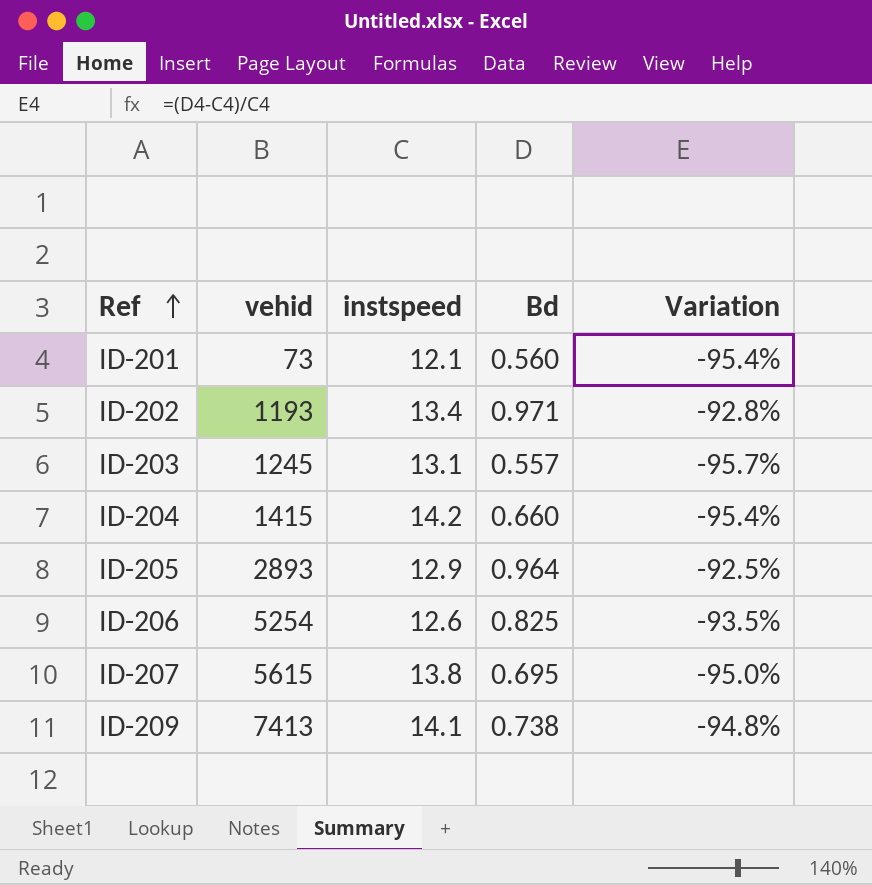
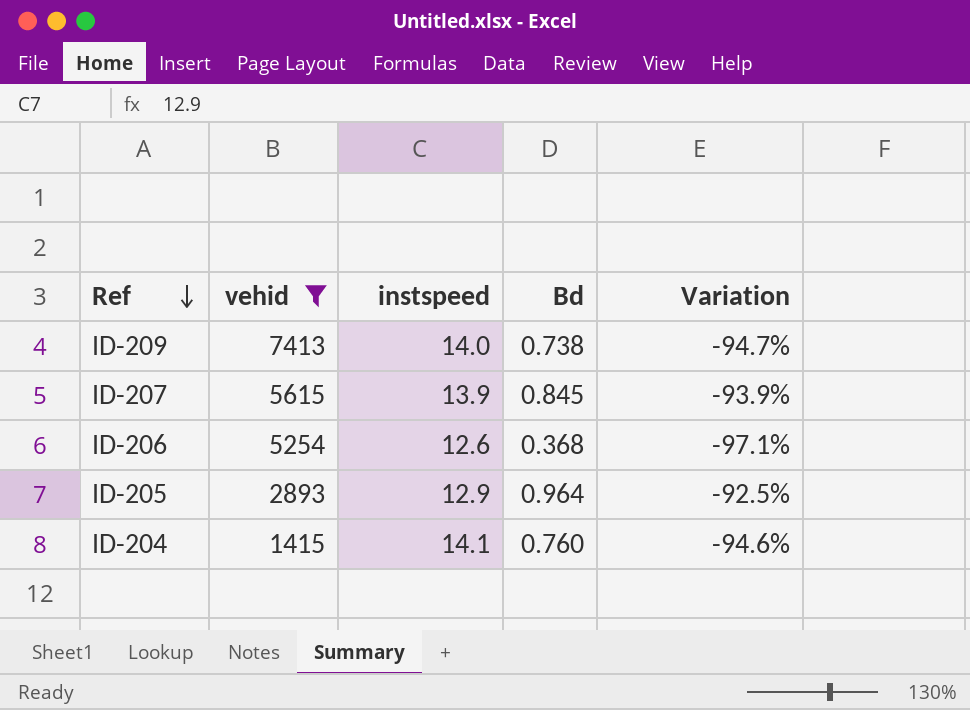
filter: none -> vehid >= 1415
row order: Ref ascending -> Ref descending
ID-209 | instspeed: 14.1 -> 14.0
ID-209 | Variation: -94.8% -> -94.7%
ID-207 | instspeed: 13.8 -> 13.9
ID-207 | Bd: 0.695 -> 0.845
ID-207 | Variation: -95.0% -> -93.9%
ID-206 | Bd: 0.825 -> 0.368
ID-206 | Variation: -93.5% -> -97.1%
ID-204 | instspeed: 14.2 -> 14.1
ID-204 | Bd: 0.660 -> 0.760
ID-204 | Variation: -95.4% -> -94.6%

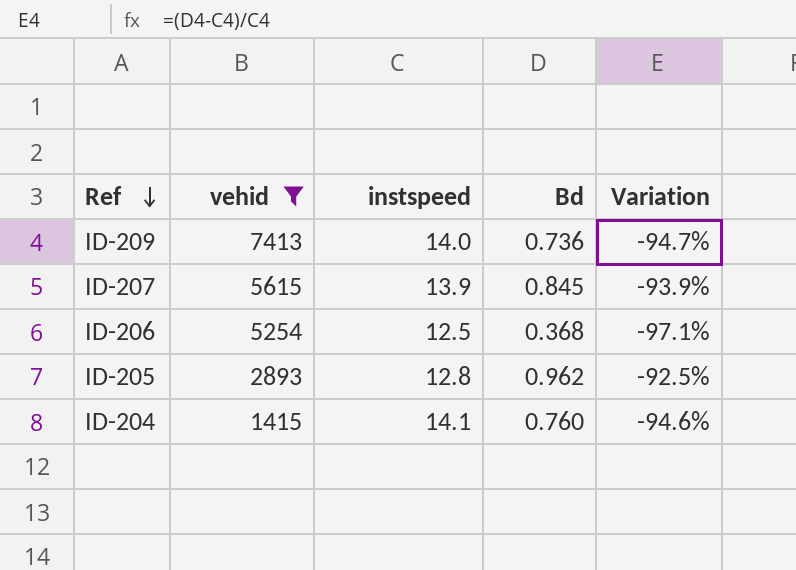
ID-209 | Bd: 0.738 -> 0.736
ID-206 | instspeed: 12.6 -> 12.5
ID-205 | instspeed: 12.9 -> 12.8
ID-205 | Bd: 0.964 -> 0.962

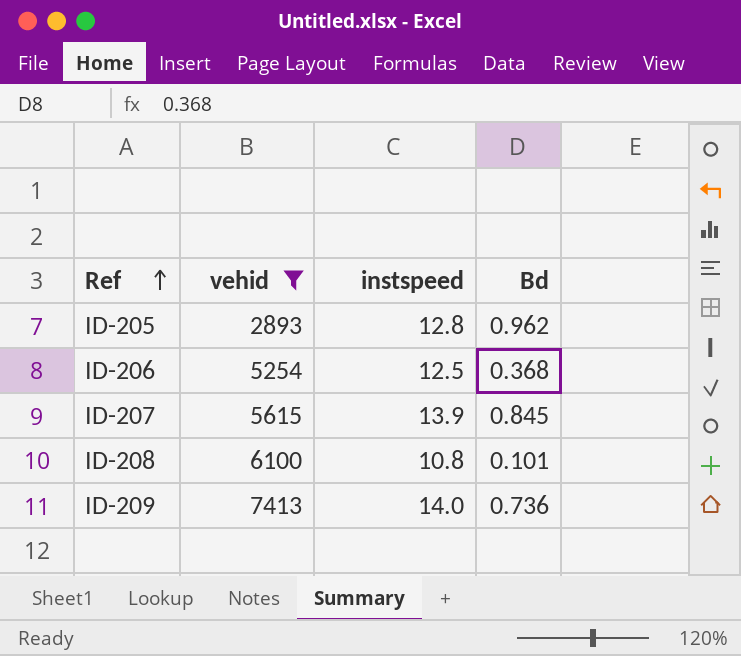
row order: Ref descending -> Ref ascending
column Variation | formula: ([Bd] - [instspeed]) / [instspeed] -> none
row ID-204: 1415 | 14.1 | 0.760 | -94.6% -> none
row ID-208: none -> 6100 | 10.8 | 0.101

